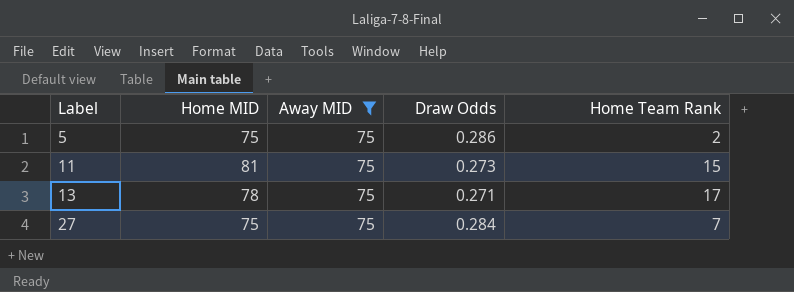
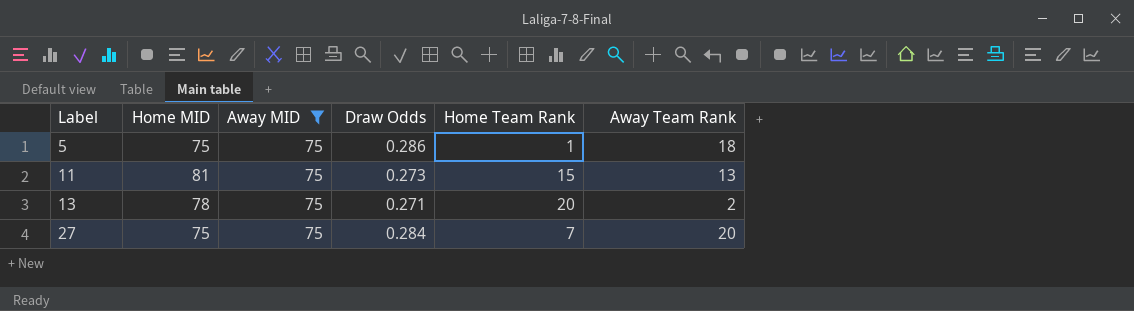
column Away Team Rank | position: none -> 6
5 | Home Team Rank: 2 -> 1
13 | Home Team Rank: 17 -> 20

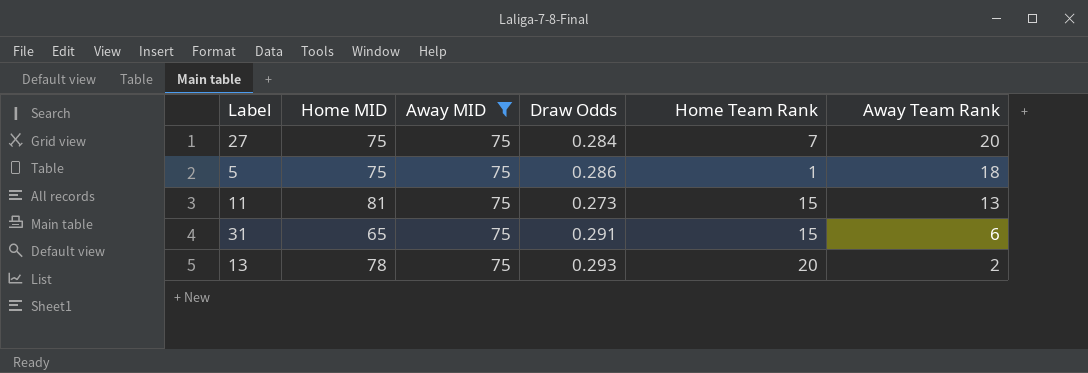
row order: Label ascending -> Away Team Rank descending
row 31: none -> 65 | 75 | 0.291 | 15 | 6
13 | Draw Odds: 0.271 -> 0.293

